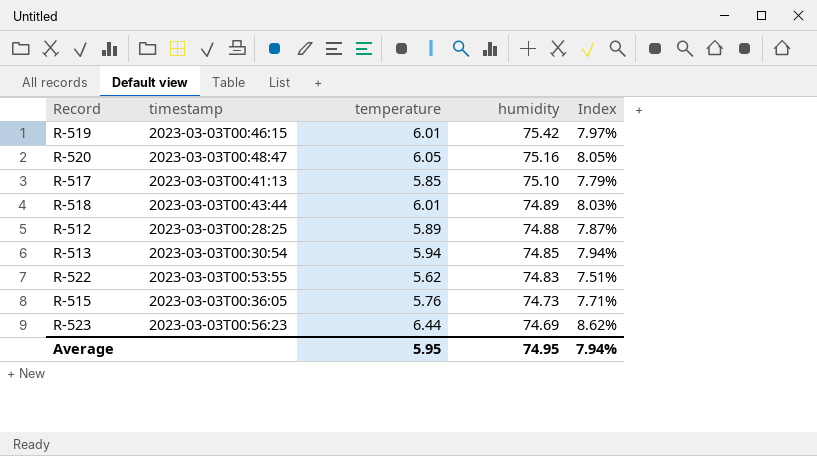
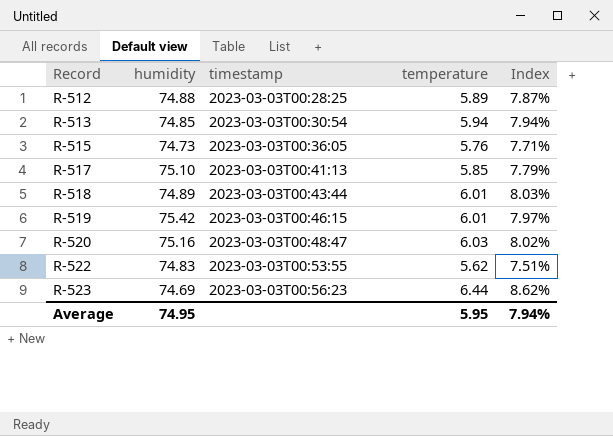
row order: humidity descending -> Record ascending
column humidity | position: 4 -> 2
R-520 | temperature: 6.05 -> 6.03
R-520 | Index: 8.05% -> 8.02%

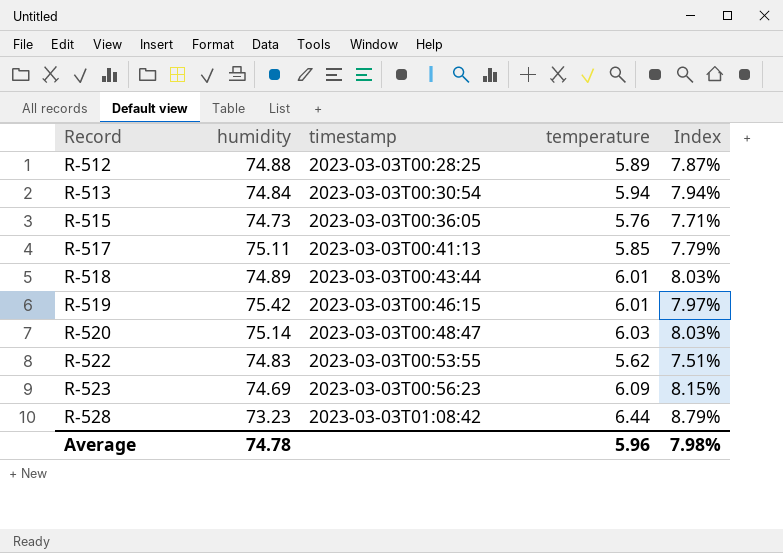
R-513 | humidity: 74.85 -> 74.84
R-517 | humidity: 75.10 -> 75.11
R-520 | humidity: 75.16 -> 75.14
R-520 | Index: 8.02% -> 8.03%
R-523 | temperature: 6.44 -> 6.09
R-523 | Index: 8.62% -> 8.15%
row R-528: none -> 73.23 | 2023-03-03T01:08:42 | 6.44 | 8.79%
Average | humidity: 74.95 -> 74.78
Average | temperature: 5.95 -> 5.96
Average | Index: 7.94% -> 7.98%

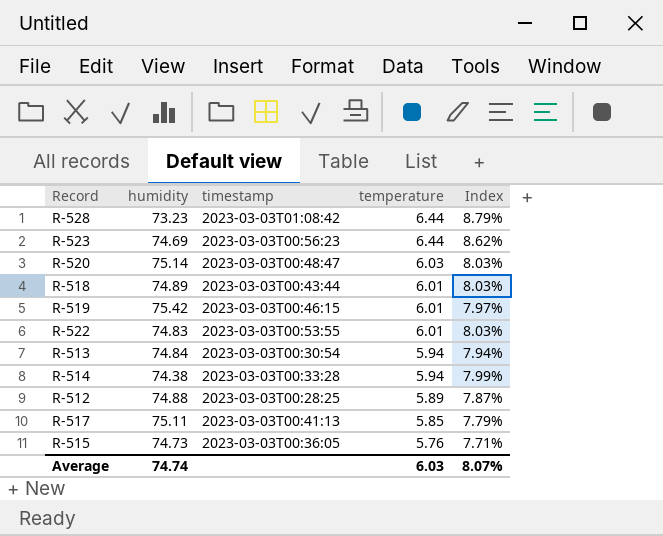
row order: Record ascending -> temperature descending
R-523 | temperature: 6.09 -> 6.44
R-523 | Index: 8.15% -> 8.62%
R-522 | temperature: 5.62 -> 6.01
R-522 | Index: 7.51% -> 8.03%
row R-514: none -> 74.38 | 2023-03-03T00:33:28 | 5.94 | 7.99%
Average | humidity: 74.78 -> 74.74
Average | temperature: 5.96 -> 6.03
Average | Index: 7.98% -> 8.07%

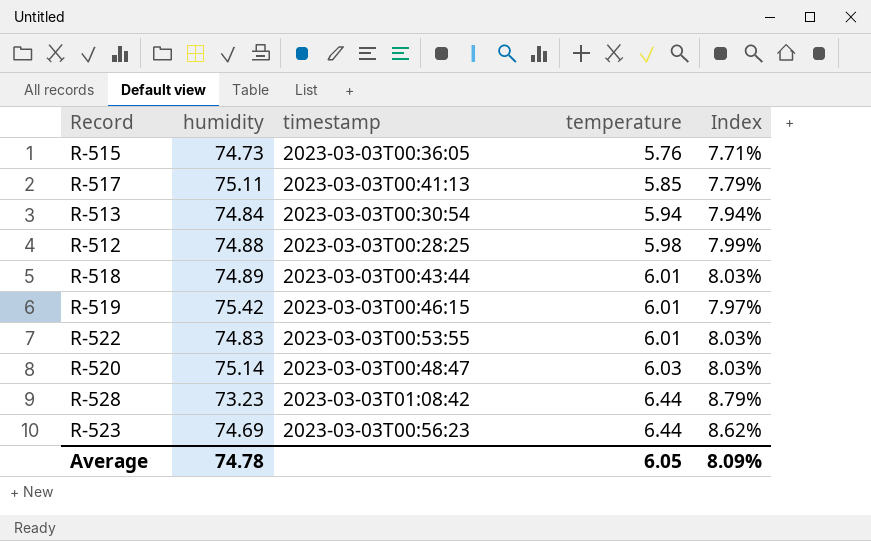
row order: temperature descending -> temperature ascending
row R-514: 74.38 | 2023-03-03T00:33:28 | 5.94 | 7.99% -> none
R-512 | temperature: 5.89 -> 5.98
R-512 | Index: 7.87% -> 7.99%
Average | humidity: 74.74 -> 74.78
Average | temperature: 6.03 -> 6.05
Average | Index: 8.07% -> 8.09%

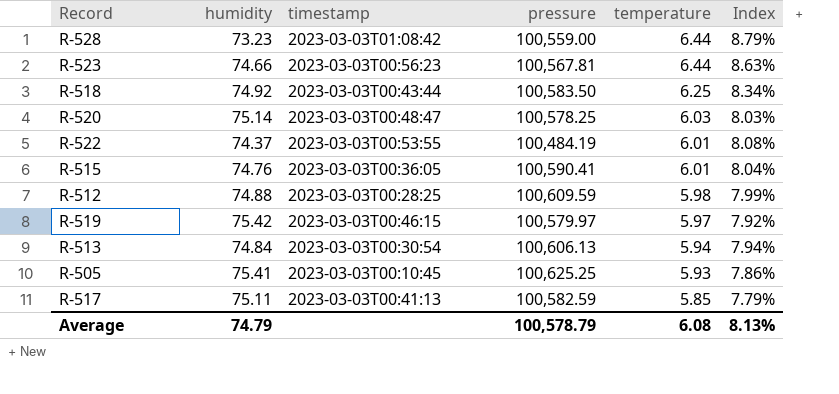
row order: temperature ascending -> temperature descending
column pressure | position: none -> 4
R-523 | humidity: 74.69 -> 74.66
R-523 | Index: 8.62% -> 8.63%
R-518 | humidity: 74.89 -> 74.92
R-518 | temperature: 6.01 -> 6.25
R-518 | Index: 8.03% -> 8.34%
R-522 | humidity: 74.83 -> 74.37
R-522 | Index: 8.03% -> 8.08%
R-515 | humidity: 74.73 -> 74.76
R-515 | temperature: 5.76 -> 6.01
R-515 | Index: 7.71% -> 8.04%
R-519 | temperature: 6.01 -> 5.97
R-519 | Index: 7.97% -> 7.92%
row R-505: none -> 75.41 | 2023-03-03T00:10:45 | 100,625.25 | 5.93 | 7.86%
Average | humidity: 74.78 -> 74.79
Average | temperature: 6.05 -> 6.08
Average | Index: 8.09% -> 8.13%

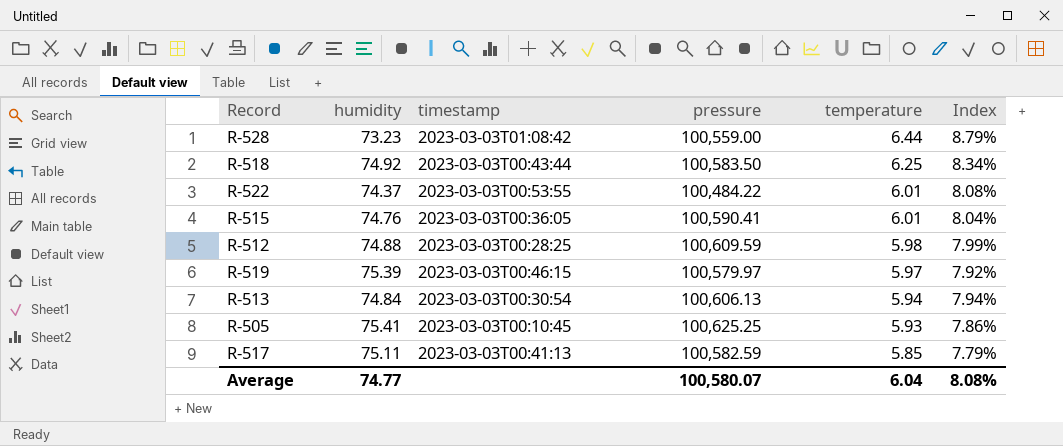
row R-523: 74.66 | 2023-03-03T00:56:23 | 100,567.81 | 6.44 | 8.63% -> none
row R-520: 75.14 | 2023-03-03T00:48:47 | 100,578.25 | 6.03 | 8.03% -> none
R-522 | pressure: 100,484.19 -> 100,484.22
R-519 | humidity: 75.42 -> 75.39
Average | humidity: 74.79 -> 74.77
Average | pressure: 100,578.79 -> 100,580.07
Average | temperature: 6.08 -> 6.04
Average | Index: 8.13% -> 8.08%

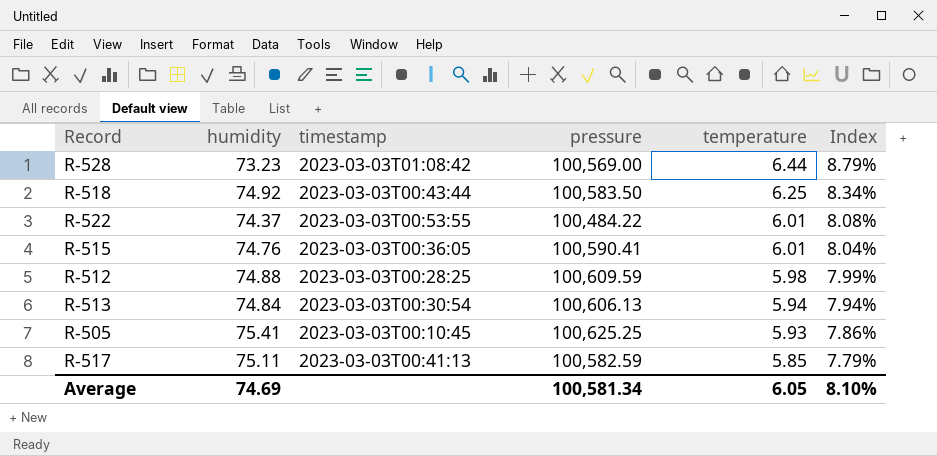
row R-519: 75.39 | 2023-03-03T00:46:15 | 100,579.97 | 5.97 | 7.92% -> none
R-528 | pressure: 100,559.00 -> 100,569.00
Average | humidity: 74.77 -> 74.69
Average | pressure: 100,580.07 -> 100,581.34
Average | temperature: 6.04 -> 6.05
Average | Index: 8.08% -> 8.10%

